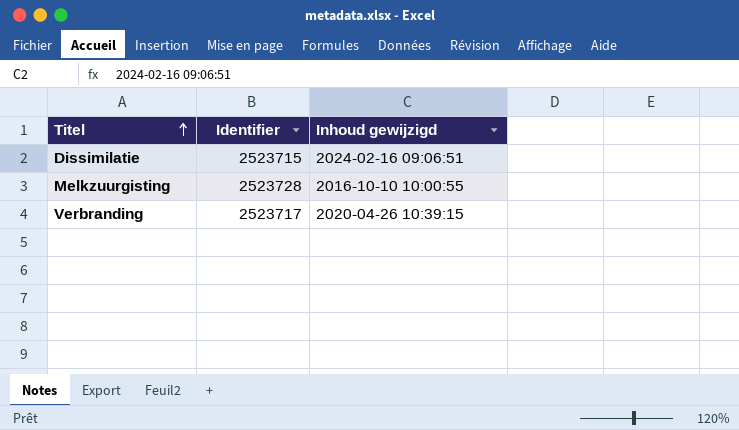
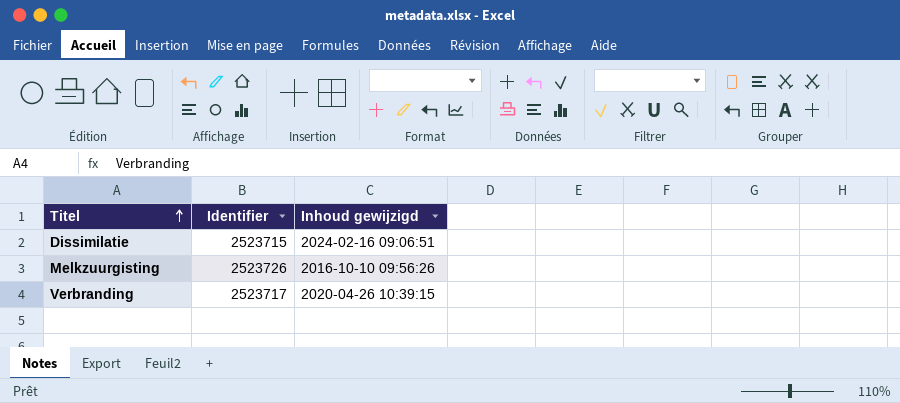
Melkzuurgisting | Identifier: 2523728 -> 2523726
Melkzuurgisting | Inhoud gewijzigd: 2016-10-10 10:00:55 -> 2016-10-10 09:56:26

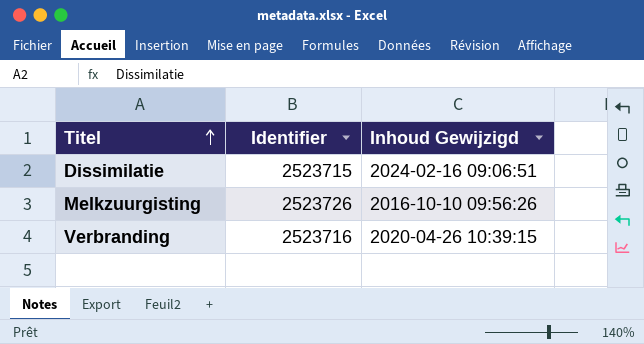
column name: Inhoud gewijzigd -> Inhoud Gewijzigd
Verbranding | Identifier: 2523717 -> 2523716

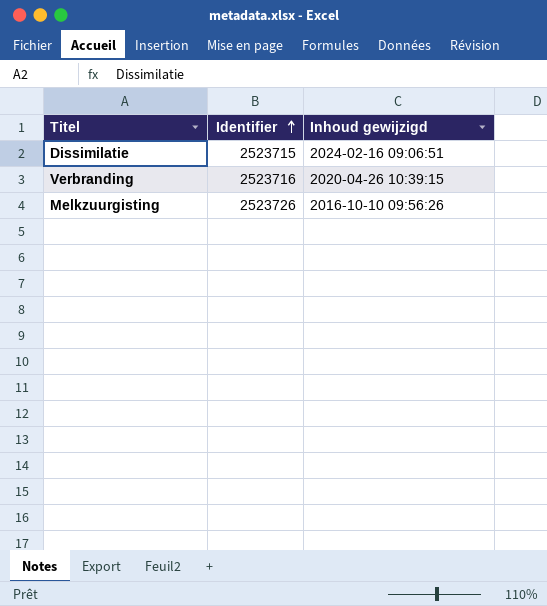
row order: Titel ascending -> Identifier ascending
column name: Inhoud Gewijzigd -> Inhoud gewijzigd

